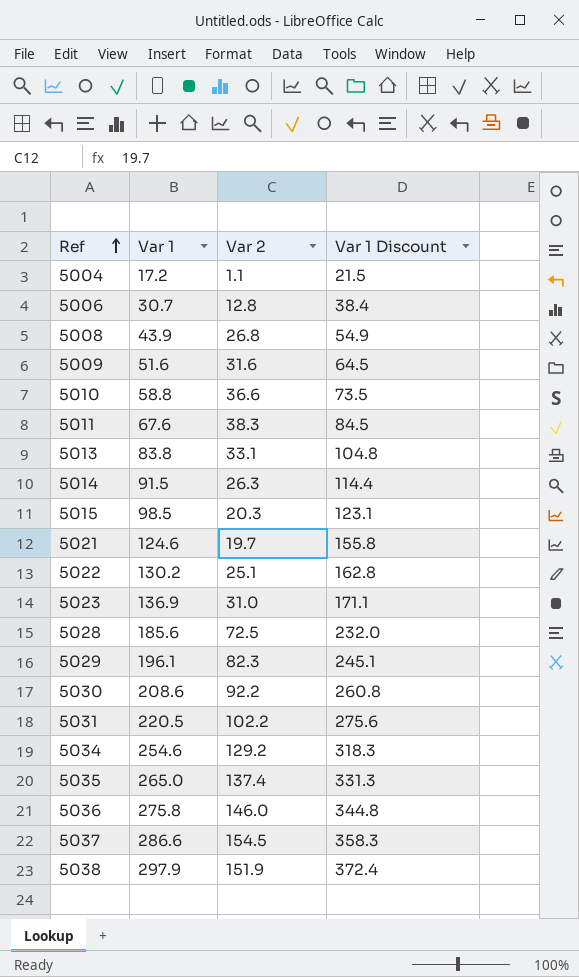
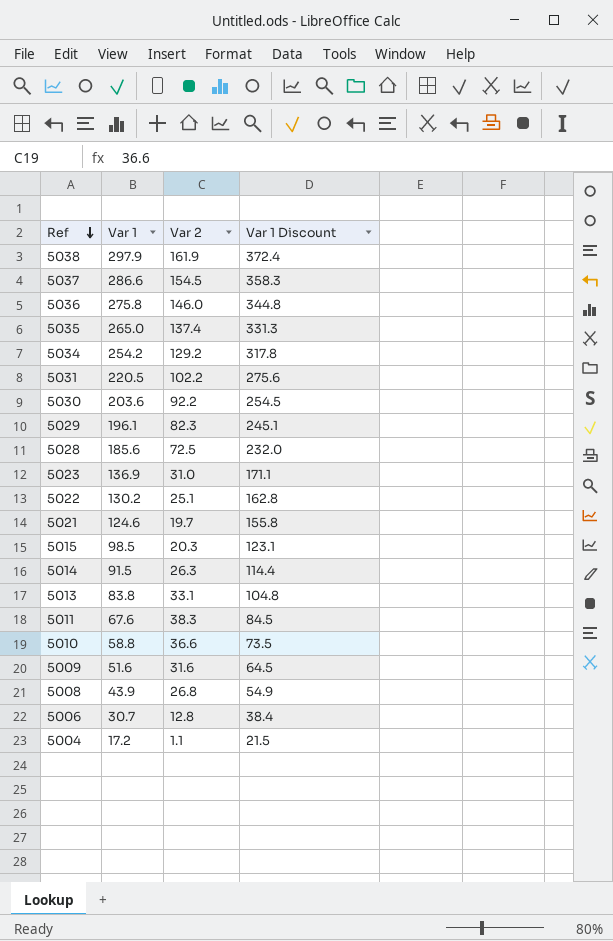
row order: Ref ascending -> Ref descending
5038 | Var 2: 151.9 -> 161.9
5034 | Var 1: 254.6 -> 254.2
5034 | Var 1 Discount: 318.3 -> 317.8
5030 | Var 1: 208.6 -> 203.6
5030 | Var 1 Discount: 260.8 -> 254.5

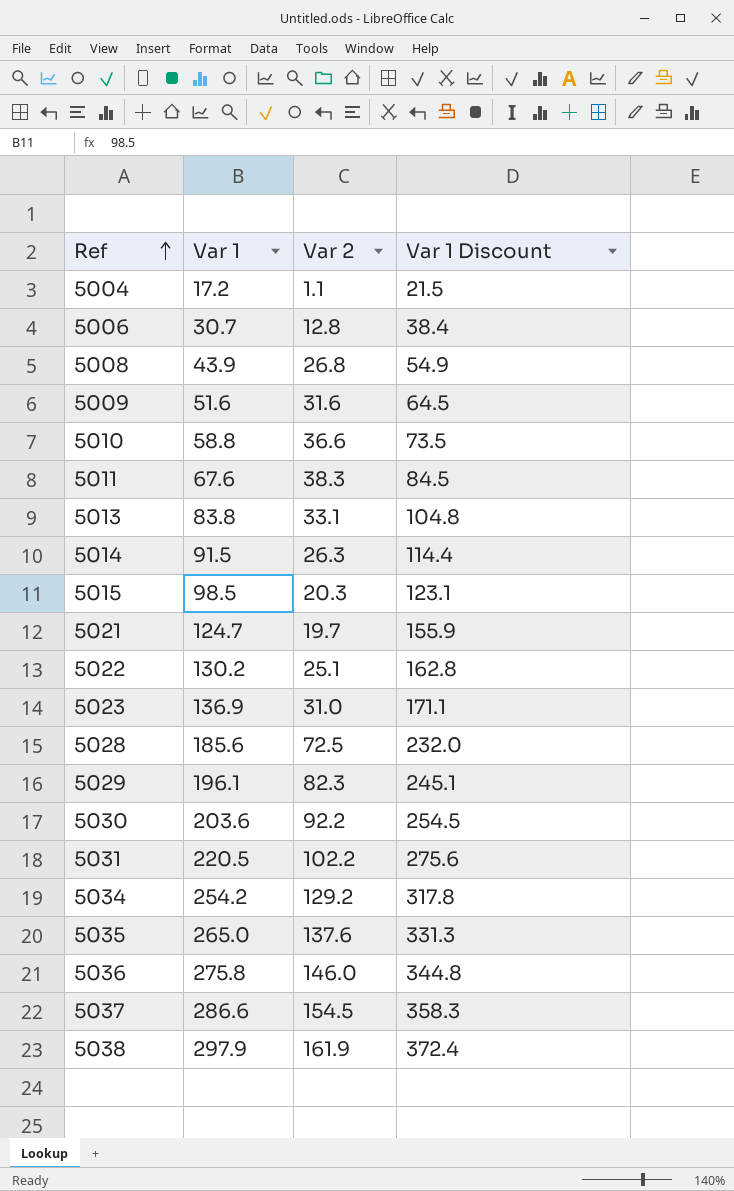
row order: Ref descending -> Ref ascending
5021 | Var 1: 124.6 -> 124.7
5021 | Var 1 Discount: 155.8 -> 155.9
5035 | Var 2: 137.4 -> 137.6

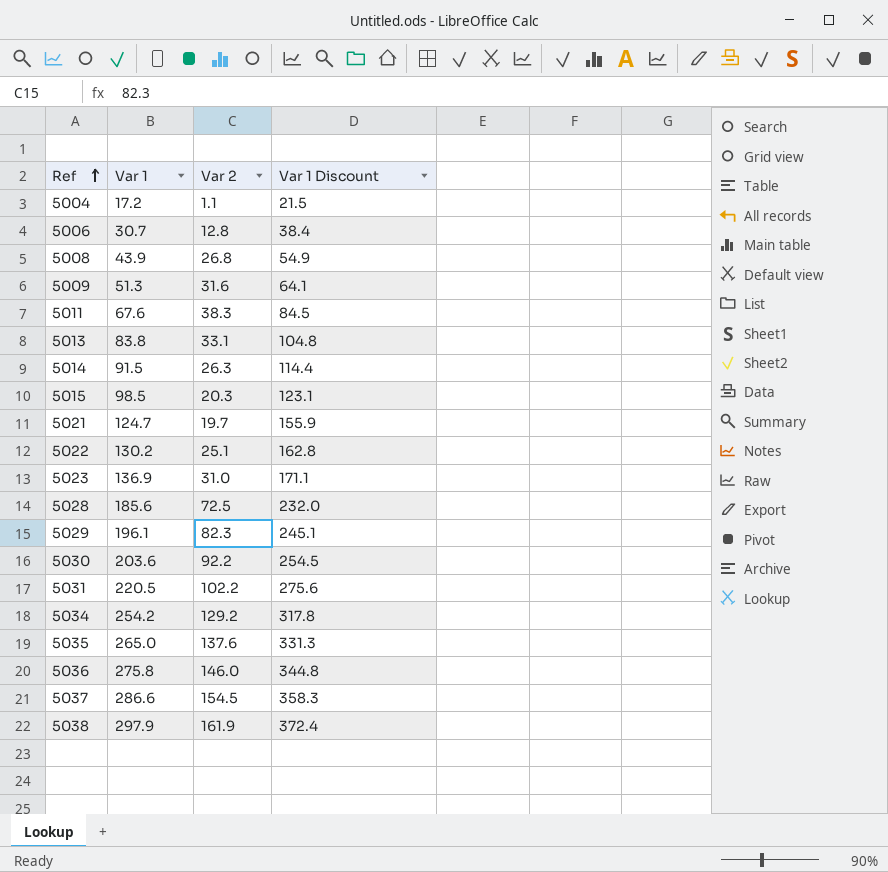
row 5010: 58.8 | 36.6 | 73.5 -> none
5009 | Var 1: 51.6 -> 51.3
5009 | Var 1 Discount: 64.5 -> 64.1

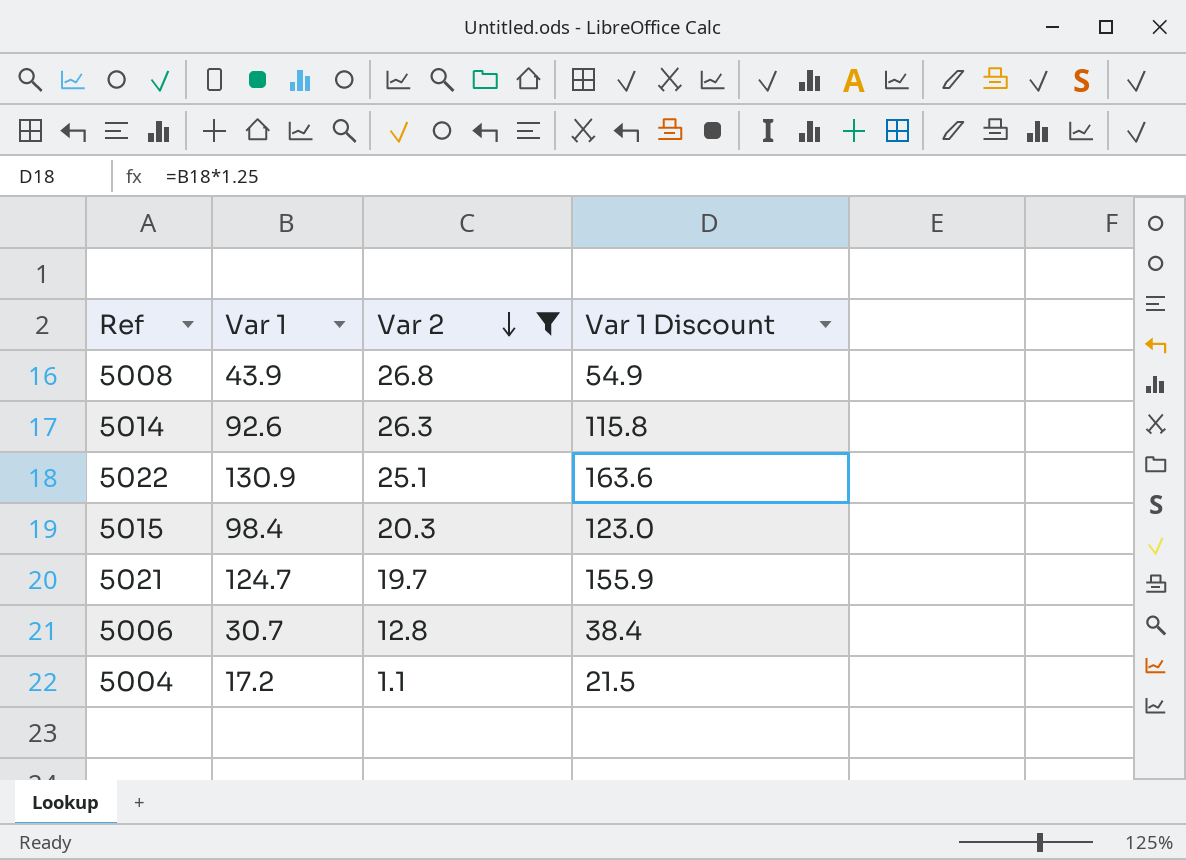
filter: none -> Var 2 <= 26.8
row order: Ref ascending -> Var 2 descending
5014 | Var 1: 91.5 -> 92.6
5014 | Var 1 Discount: 114.4 -> 115.8
5022 | Var 1: 130.2 -> 130.9
5022 | Var 1 Discount: 162.8 -> 163.6
5015 | Var 1: 98.5 -> 98.4
5015 | Var 1 Discount: 123.1 -> 123.0

